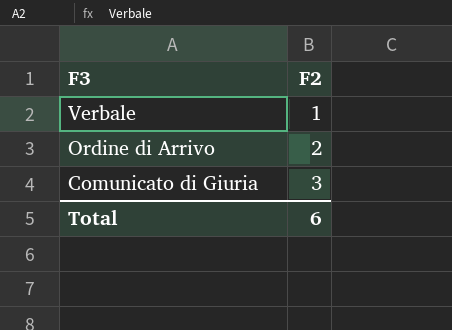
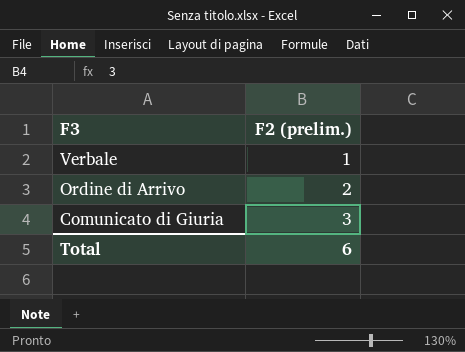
column name: F2 -> F2 (prelim.)

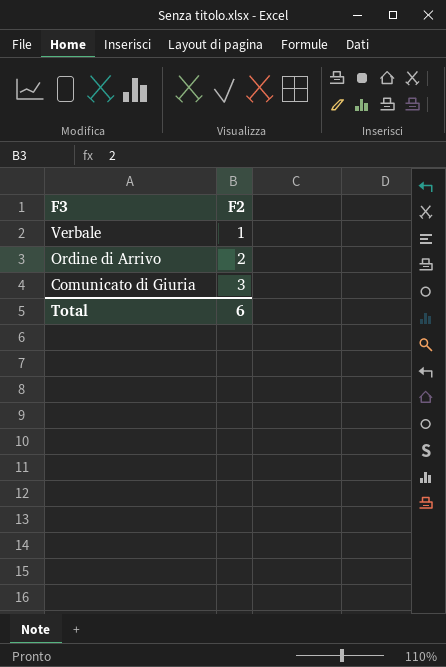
column name: F2 (prelim.) -> F2

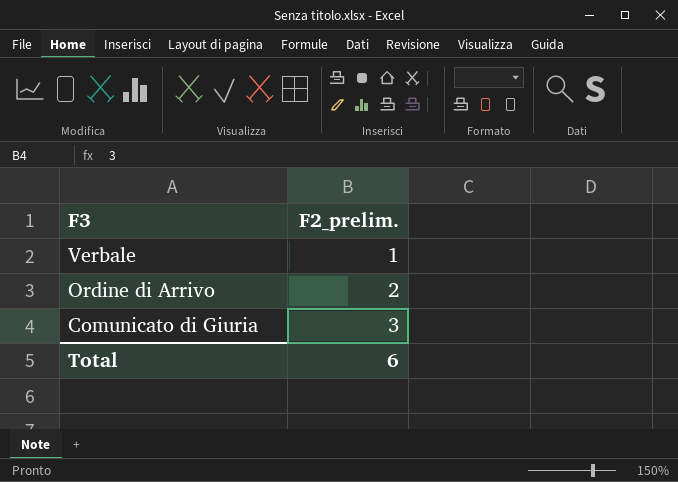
column name: F2 -> F2_prelim.

